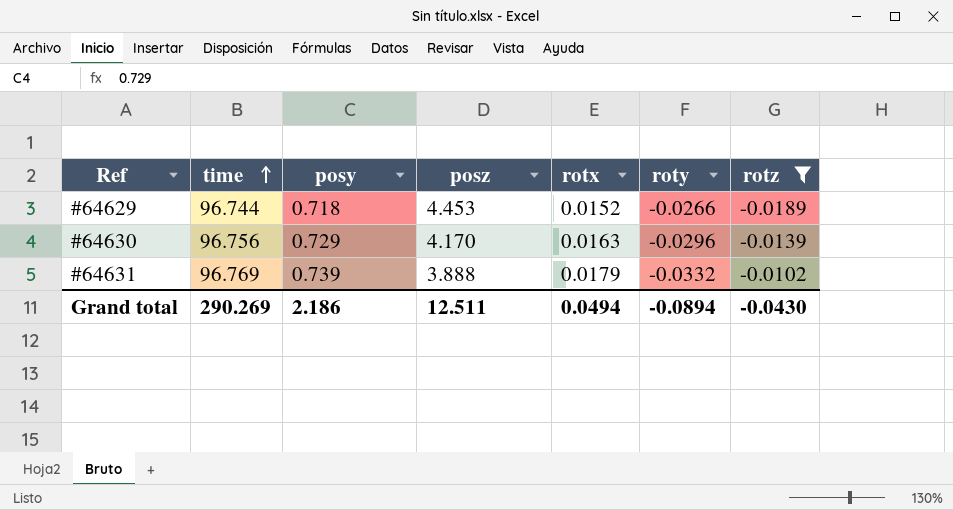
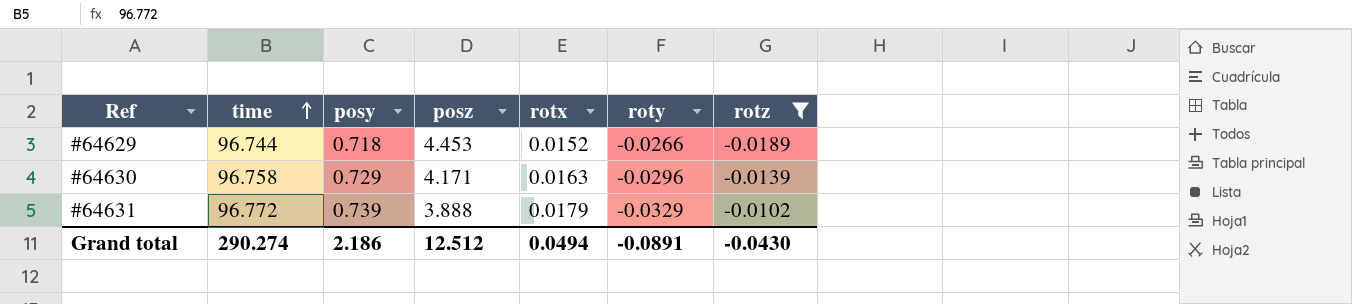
#64630 | time: 96.756 -> 96.758
#64630 | posz: 4.170 -> 4.171
#64631 | time: 96.769 -> 96.772
#64631 | roty: -0.0332 -> -0.0329
Grand total | time: 290.269 -> 290.274
Grand total | posz: 12.511 -> 12.512
Grand total | roty: -0.0894 -> -0.0891

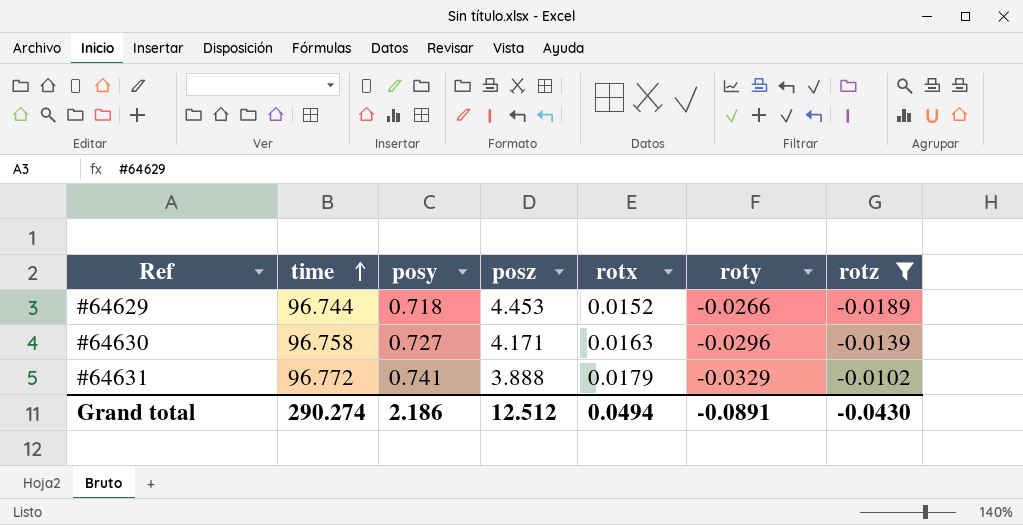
#64630 | posy: 0.729 -> 0.727
#64631 | posy: 0.739 -> 0.741

